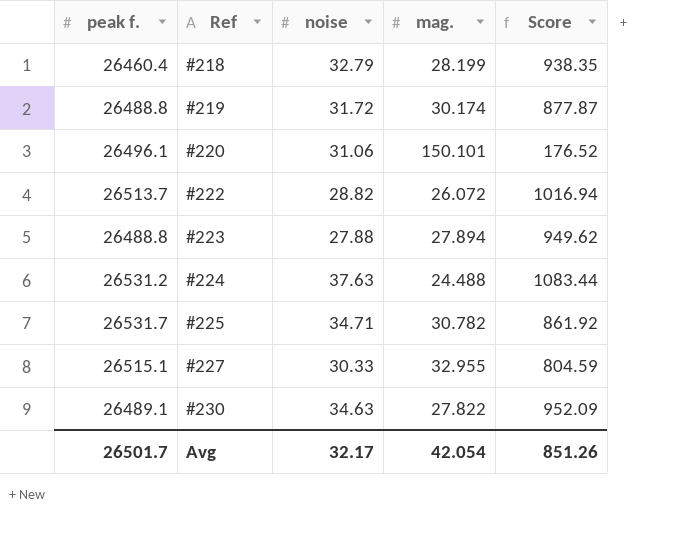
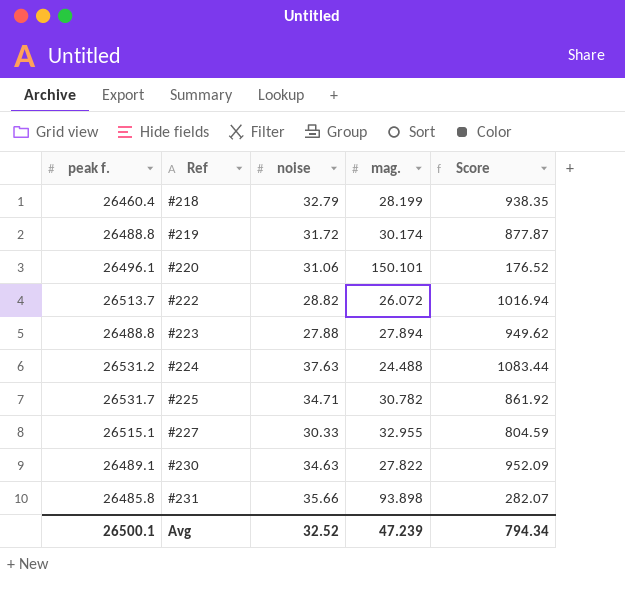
row #231: none -> 26485.8 | 35.66 | 93.898 | 282.07
Avg | peak f.: 26501.7 -> 26500.1
Avg | noise: 32.17 -> 32.52
Avg | mag.: 42.054 -> 47.239
Avg | Score: 851.26 -> 794.34

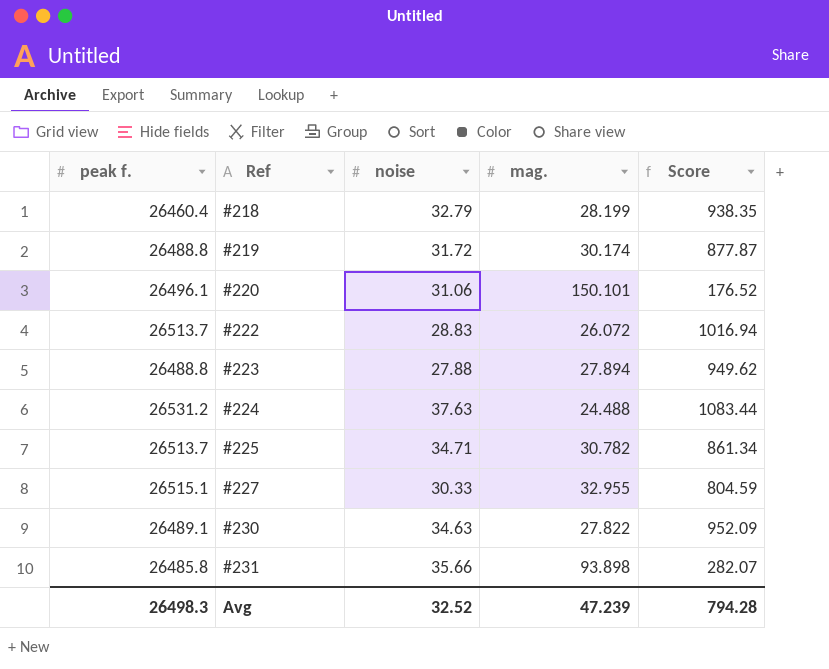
#222 | noise: 28.82 -> 28.83
#225 | peak f.: 26531.7 -> 26513.7
#225 | Score: 861.92 -> 861.34
Avg | peak f.: 26500.1 -> 26498.3
Avg | Score: 794.34 -> 794.28

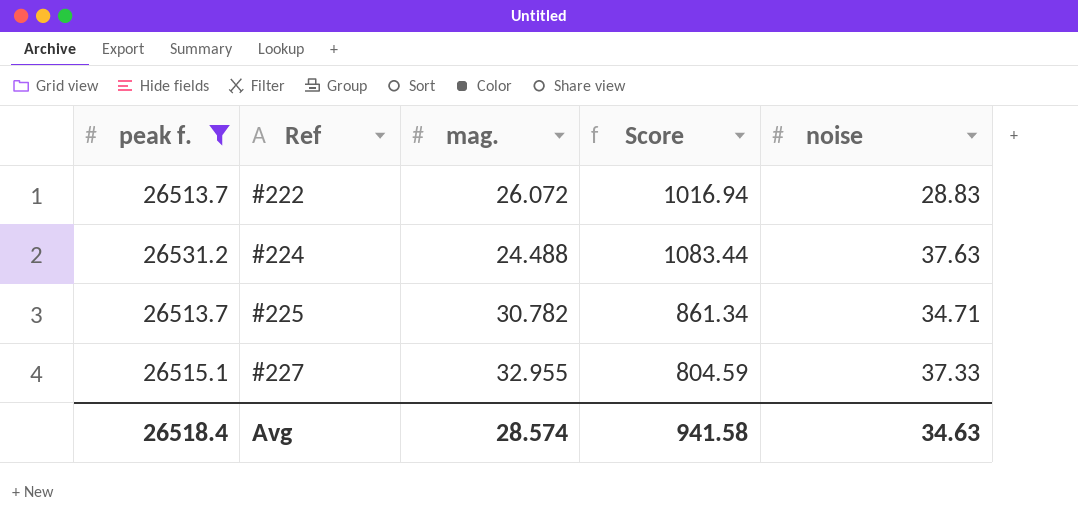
filter: none -> peak f. >= 26513.7
column noise | position: 3 -> 5
#227 | noise: 30.33 -> 37.33
Avg | peak f.: 26498.3 -> 26518.4
Avg | mag.: 47.239 -> 28.574
Avg | Score: 794.28 -> 941.58
Avg | noise: 32.52 -> 34.63

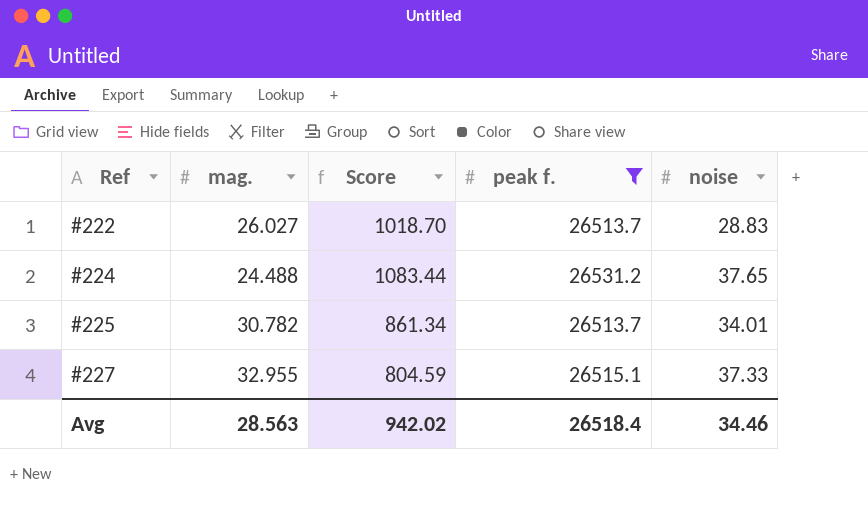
column peak f. | position: 1 -> 4
#222 | mag.: 26.072 -> 26.027
#222 | Score: 1016.94 -> 1018.70
#224 | noise: 37.63 -> 37.65
#225 | noise: 34.71 -> 34.01
Avg | mag.: 28.574 -> 28.563
Avg | Score: 941.58 -> 942.02
Avg | noise: 34.63 -> 34.46

